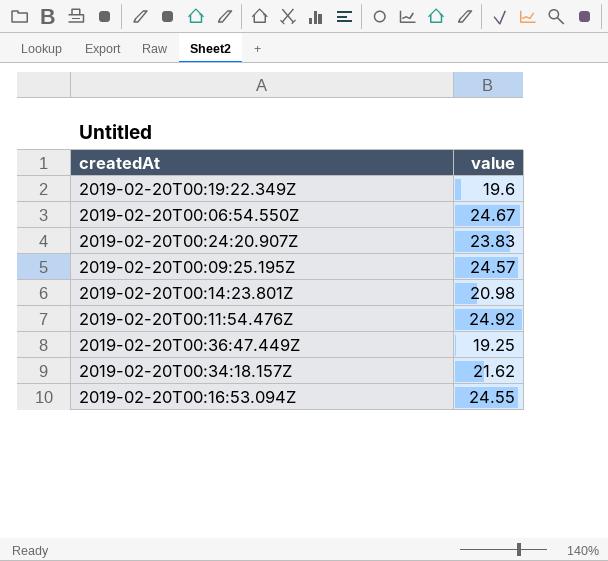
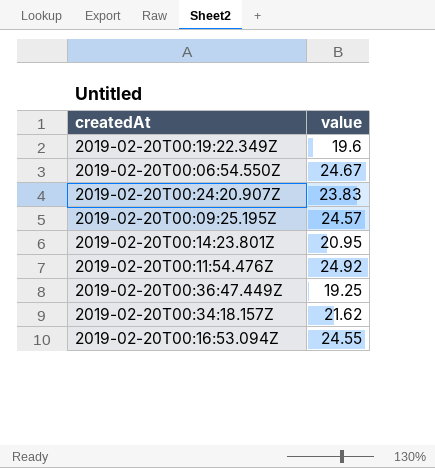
2019-02-20T00:14:23.801Z | value: 20.98 -> 20.95

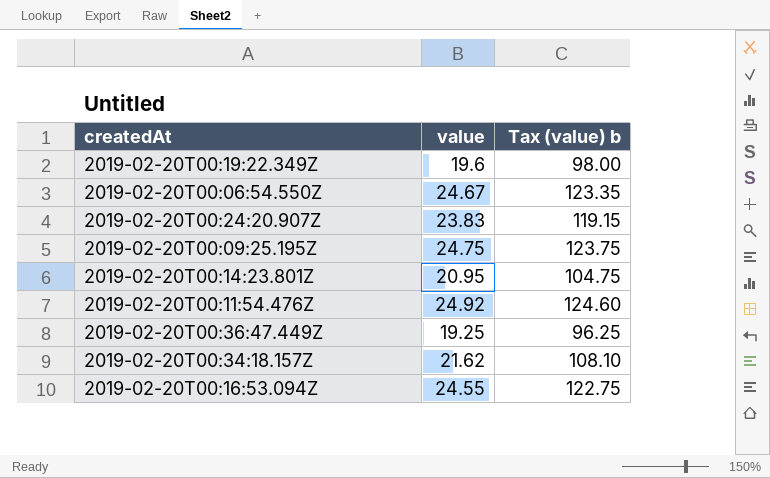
column Tax (value) b | formula: none -> [value] * 5
2019-02-20T00:09:25.195Z | value: 24.57 -> 24.75

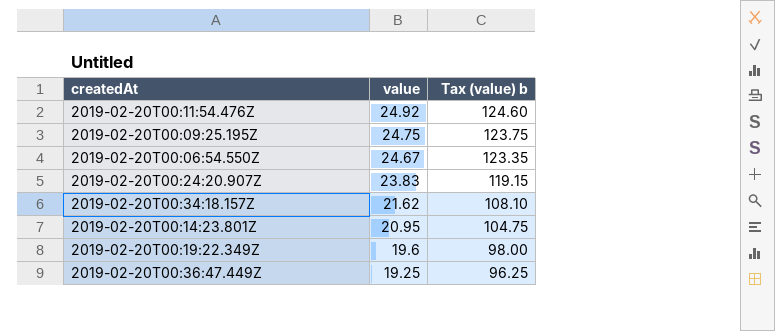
row order: none -> value descending
row 2019-02-20T00:16:53.094Z: 24.55 | 122.75 -> none

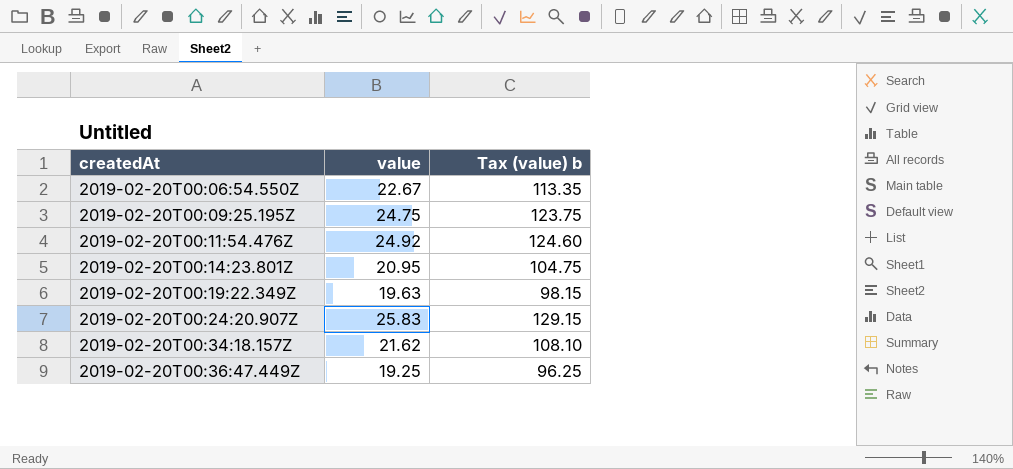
row order: value descending -> createdAt ascending
2019-02-20T00:06:54.550Z | value: 24.67 -> 22.67
2019-02-20T00:06:54.550Z | Tax (value) b: 123.35 -> 113.35
2019-02-20T00:19:22.349Z | value: 19.6 -> 19.63
2019-02-20T00:19:22.349Z | Tax (value) b: 98.00 -> 98.15
2019-02-20T00:24:20.907Z | value: 23.83 -> 25.83
2019-02-20T00:24:20.907Z | Tax (value) b: 119.15 -> 129.15

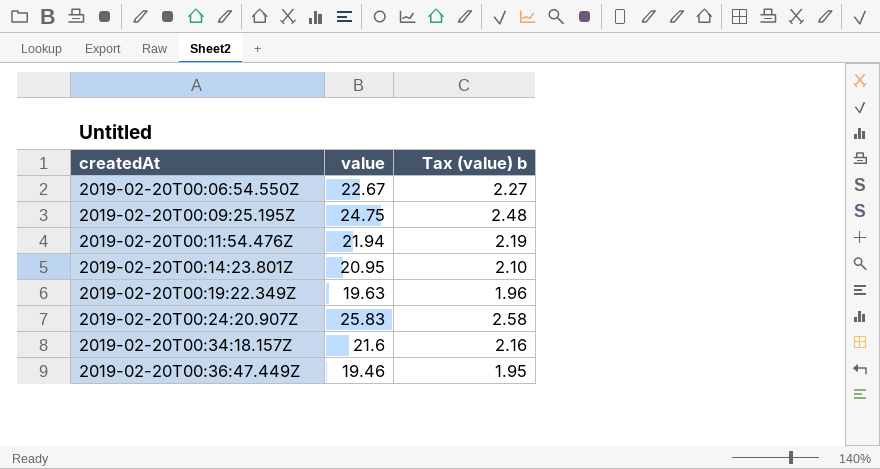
column Tax (value) b | formula: [value] * 5 -> [value] * 0.1
2019-02-20T00:11:54.476Z | value: 24.92 -> 21.94
2019-02-20T00:34:18.157Z | value: 21.62 -> 21.6
2019-02-20T00:36:47.449Z | value: 19.25 -> 19.46

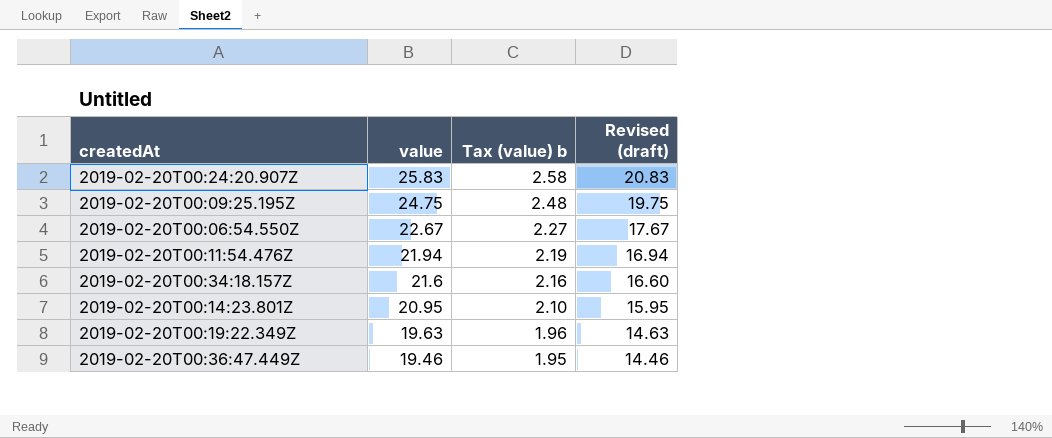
row order: createdAt ascending -> value descending
column Revised (draft) | formula: none -> [value] - 5

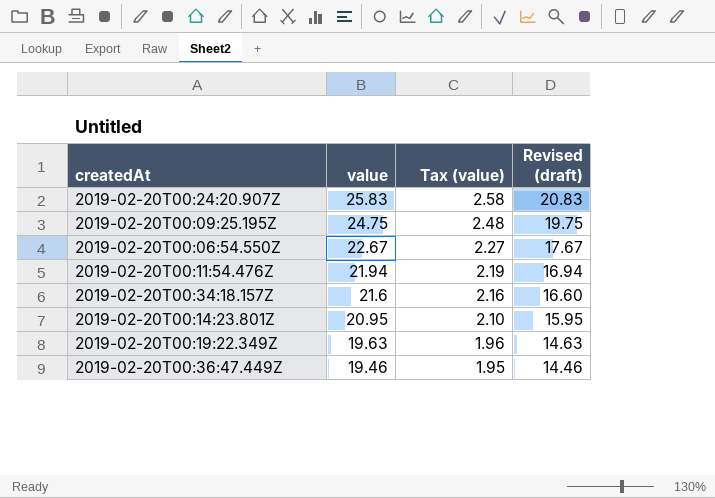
column name: Tax (value) b -> Tax (value)

